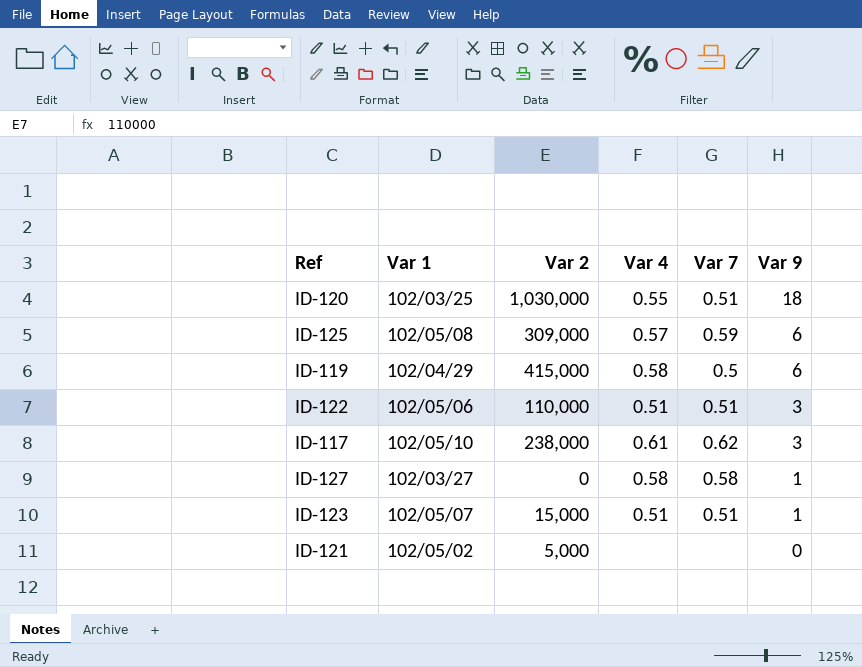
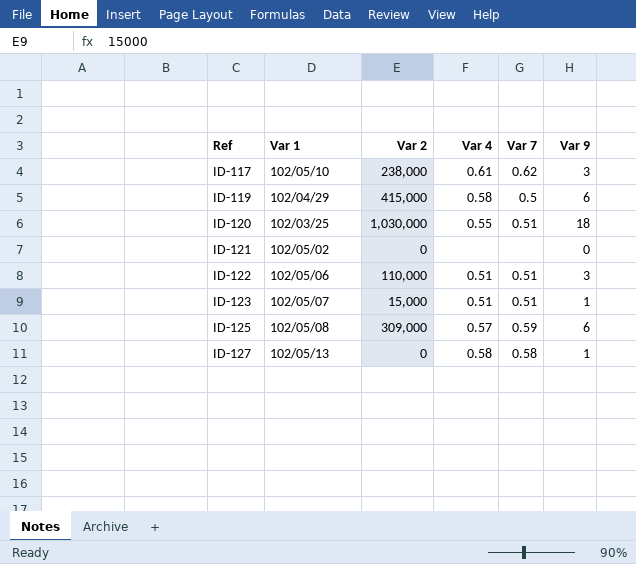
row order: Var 9 descending -> Ref ascending
ID-121 | Var 2: 5,000 -> 0
ID-127 | Var 1: 102/03/27 -> 102/05/13

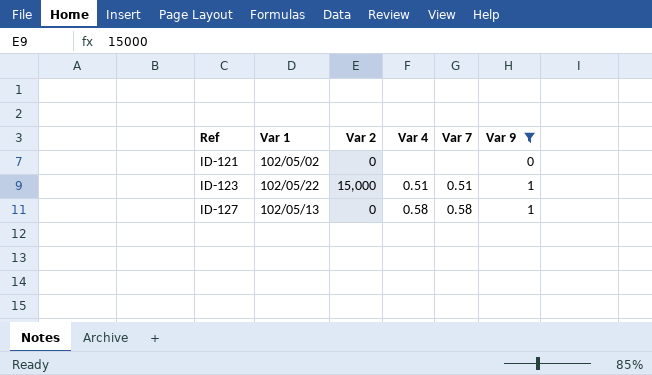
filter: none -> Var 9 <= 1
ID-123 | Var 1: 102/05/07 -> 102/05/22

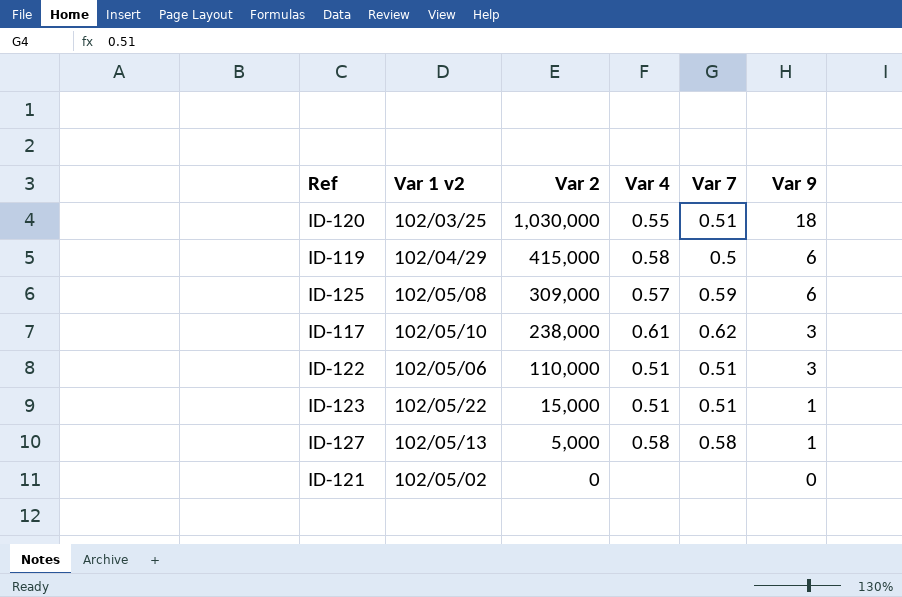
filter: Var 9 <= 1 -> none
row order: Ref ascending -> Var 2 descending
column name: Var 1 -> Var 1 v2
ID-127 | Var 2: 0 -> 5,000

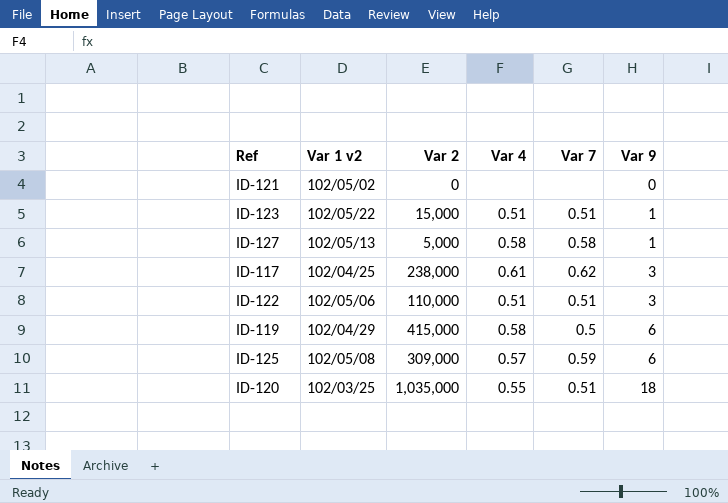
row order: Var 2 descending -> Var 9 ascending
ID-117 | Var 1 v2: 102/05/10 -> 102/04/25
ID-120 | Var 2: 1,030,000 -> 1,035,000

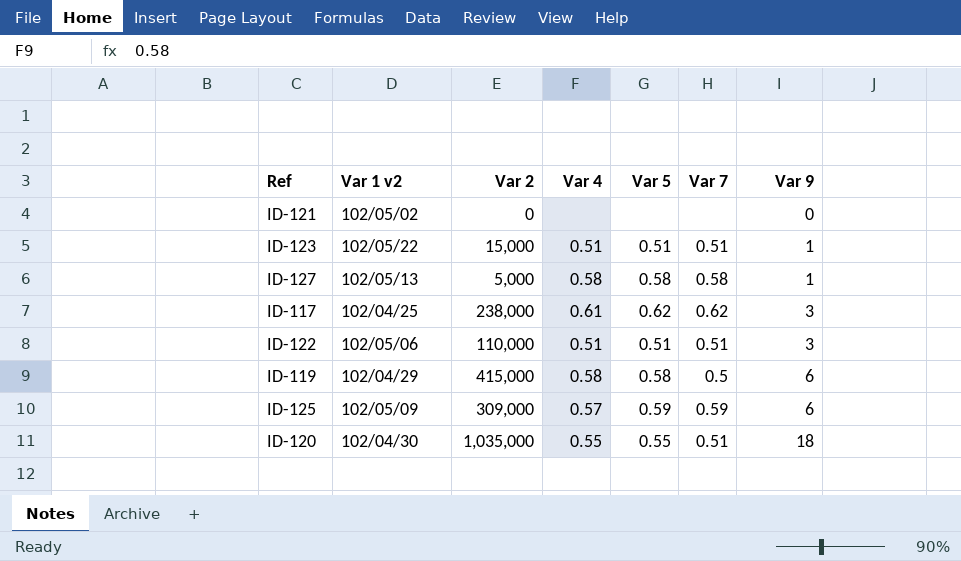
column Var 5 | position: none -> 5
ID-125 | Var 1 v2: 102/05/08 -> 102/05/09
ID-120 | Var 1 v2: 102/03/25 -> 102/04/30

